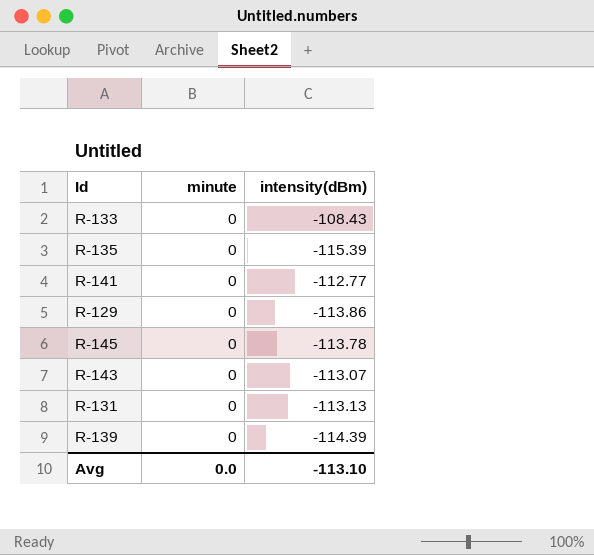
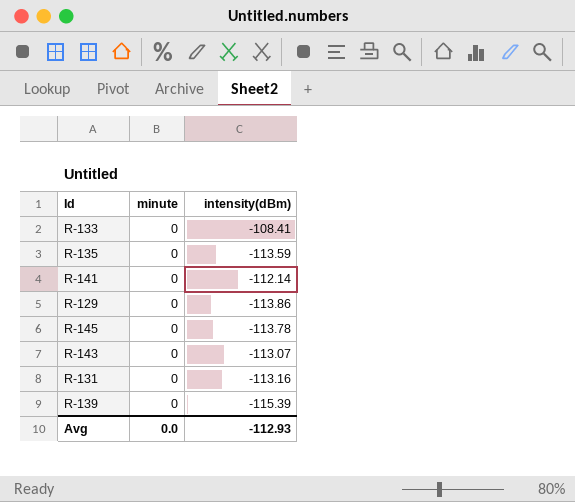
R-133 | intensity(dBm): -108.43 -> -108.41
R-135 | intensity(dBm): -115.39 -> -113.59
R-141 | intensity(dBm): -112.77 -> -112.14
R-131 | intensity(dBm): -113.13 -> -113.16
R-139 | intensity(dBm): -114.39 -> -115.39
Avg | intensity(dBm): -113.10 -> -112.93

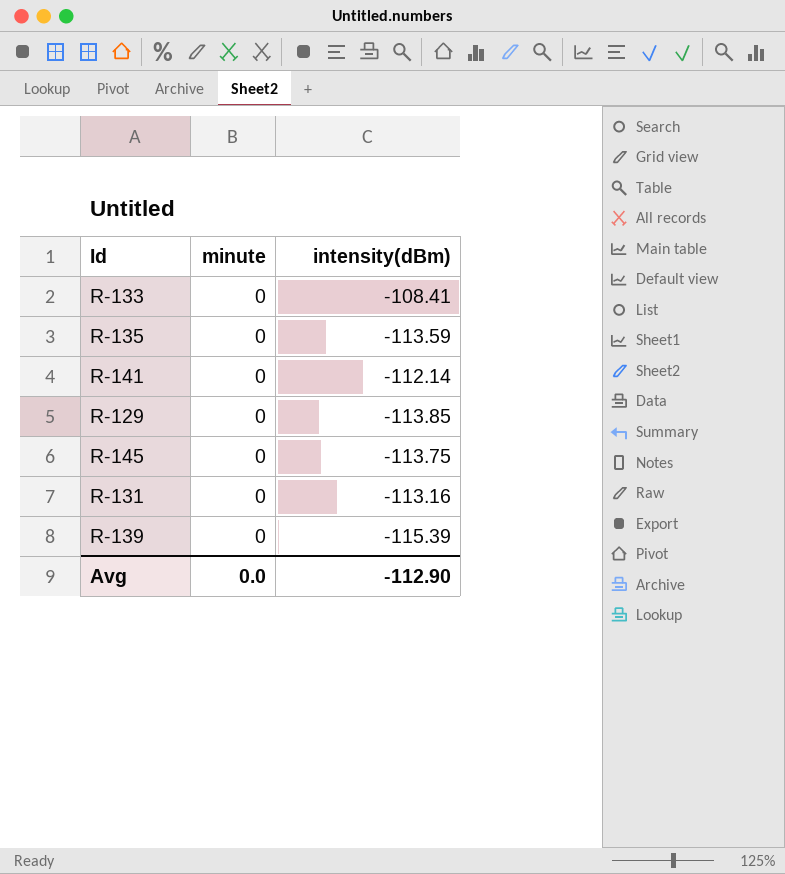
row R-143: 0 | -113.07 -> none
R-129 | intensity(dBm): -113.86 -> -113.85
R-145 | intensity(dBm): -113.78 -> -113.75
Avg | intensity(dBm): -112.93 -> -112.90

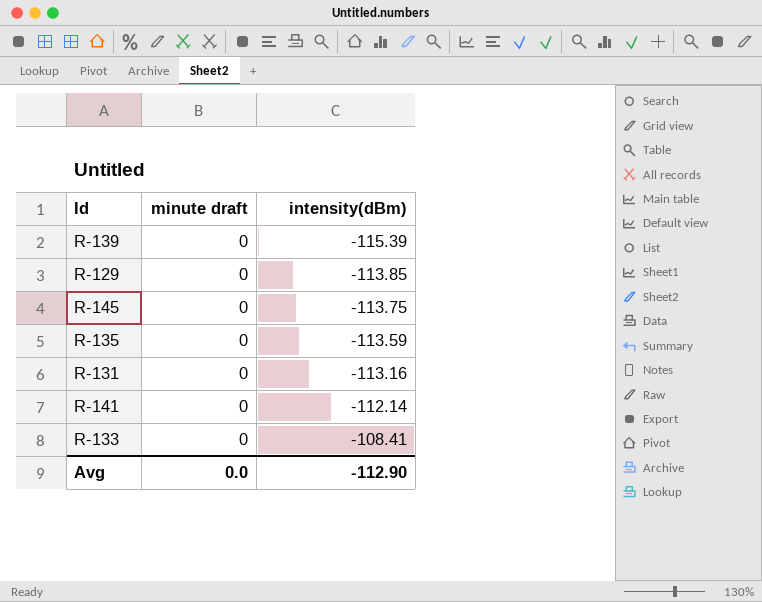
row order: none -> intensity(dBm) ascending
column name: minute -> minute draft

